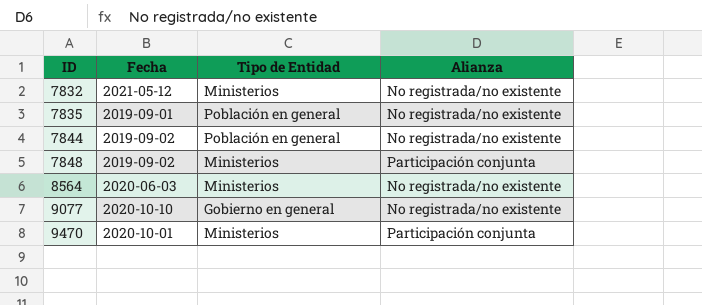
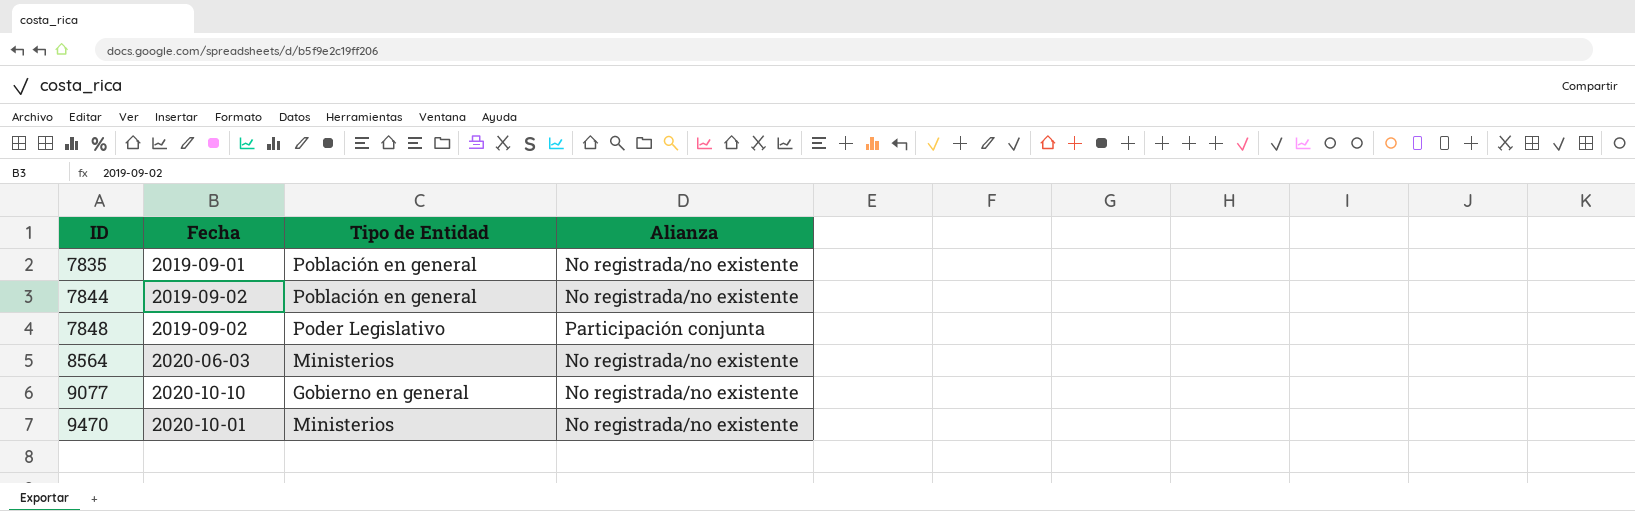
row 7832: 2021-05-12 | Ministerios | No registrada/no existente -> none
7848 | Tipo de Entidad: Ministerios -> Poder Legislativo
9470 | Alianza: Participación conjunta -> No registrada/no existente

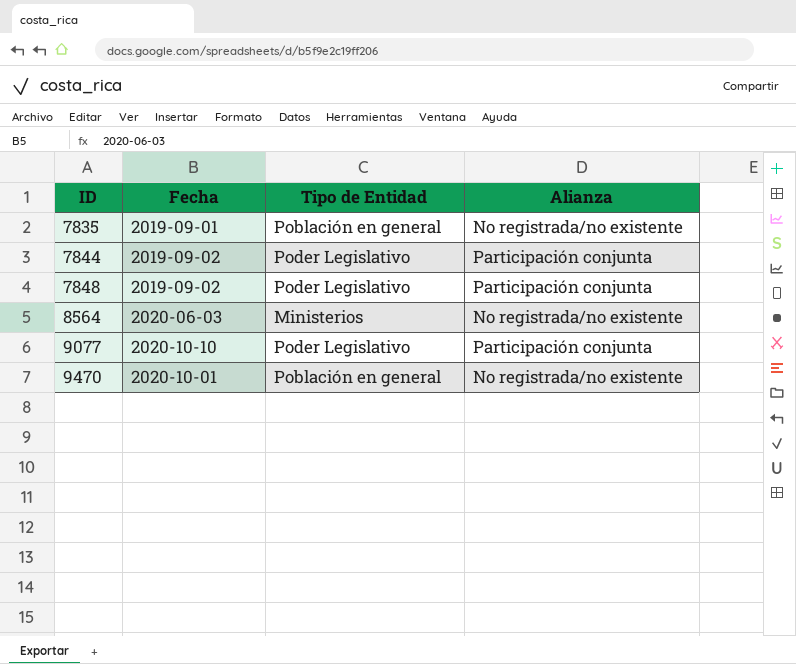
7844 | Tipo de Entidad: Población en general -> Poder Legislativo
7844 | Alianza: No registrada/no existente -> Participación conjunta
9077 | Tipo de Entidad: Gobierno en general -> Poder Legislativo
9077 | Alianza: No registrada/no existente -> Participación conjunta
9470 | Tipo de Entidad: Ministerios -> Población en general

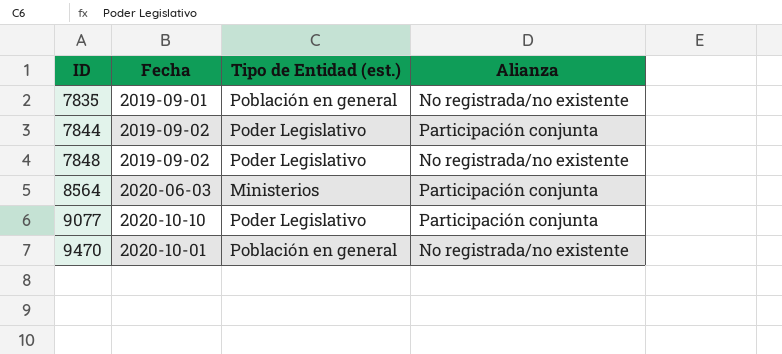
column name: Tipo de Entidad -> Tipo de Entidad (est.)
7848 | Alianza: Participación conjunta -> No registrada/no existente
8564 | Alianza: No registrada/no existente -> Participación conjunta

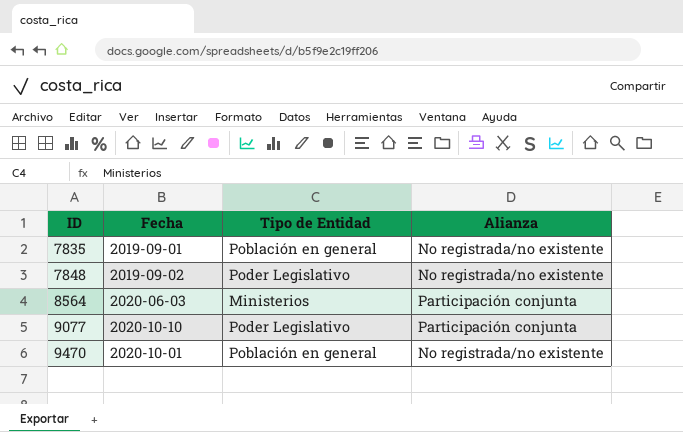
column name: Tipo de Entidad (est.) -> Tipo de Entidad
row 7844: 2019-09-02 | Poder Legislativo | Participación conjunta -> none

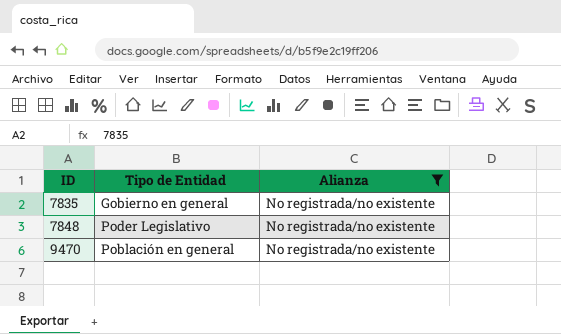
filter: none -> Alianza = No registrada/no existente
column Fecha | position: 2 -> none
7835 | Tipo de Entidad: Población en general -> Gobierno en general

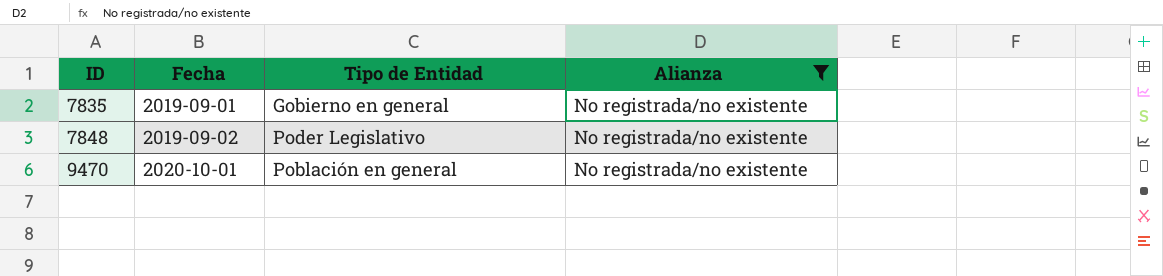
column Fecha | position: none -> 2

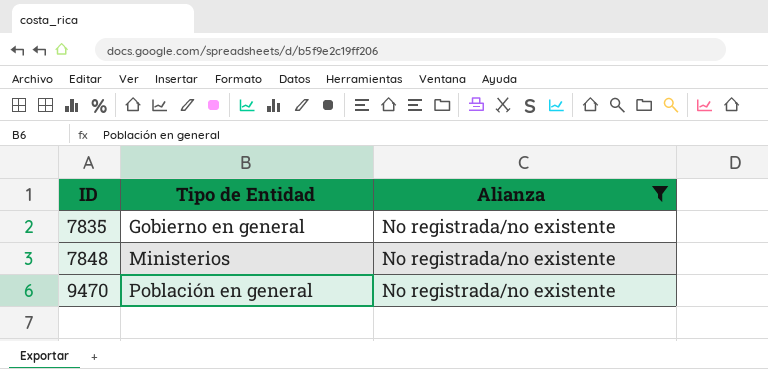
column Fecha | position: 2 -> none
7848 | Tipo de Entidad: Poder Legislativo -> Ministerios

